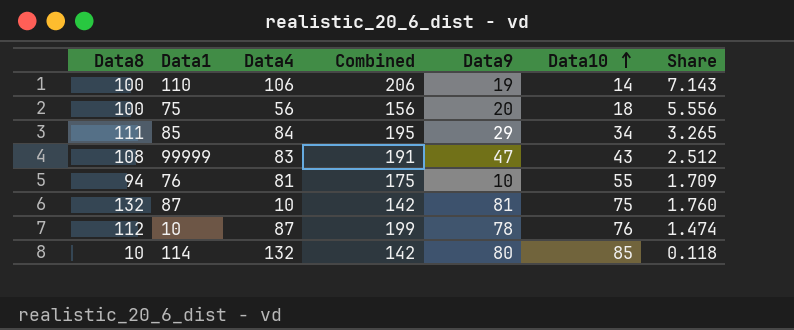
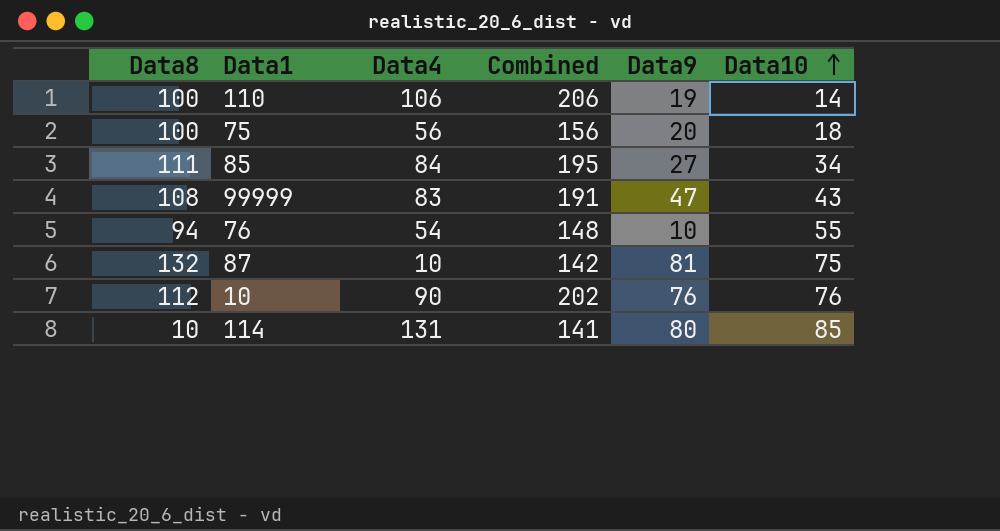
column Share | formula: [Data8] / [Data10] -> none
85 | Data9: 29 -> 27
76 | Data4: 81 -> 54
76 | Combined: 175 -> 148
10 | Data4: 87 -> 90
10 | Combined: 199 -> 202
10 | Data9: 78 -> 76
114 | Data4: 132 -> 131
114 | Combined: 142 -> 141

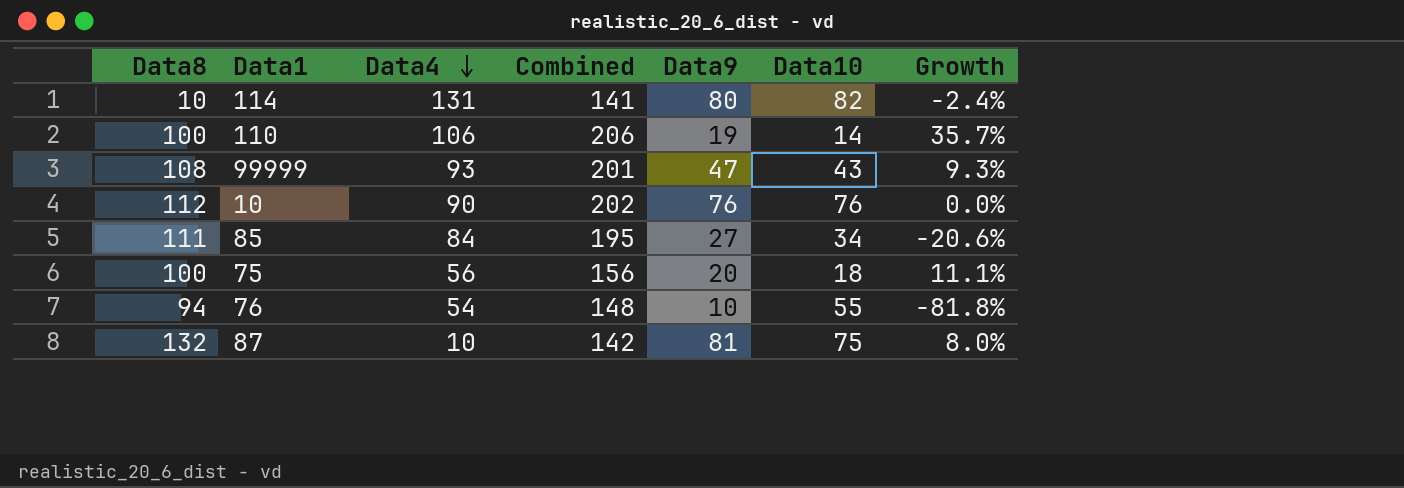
row order: Data10 ascending -> Data4 descending
column Growth | formula: none -> ([Data9] - [Data10]) / [Data10]
114 | Data10: 85 -> 82
99999 | Data4: 83 -> 93
99999 | Combined: 191 -> 201

